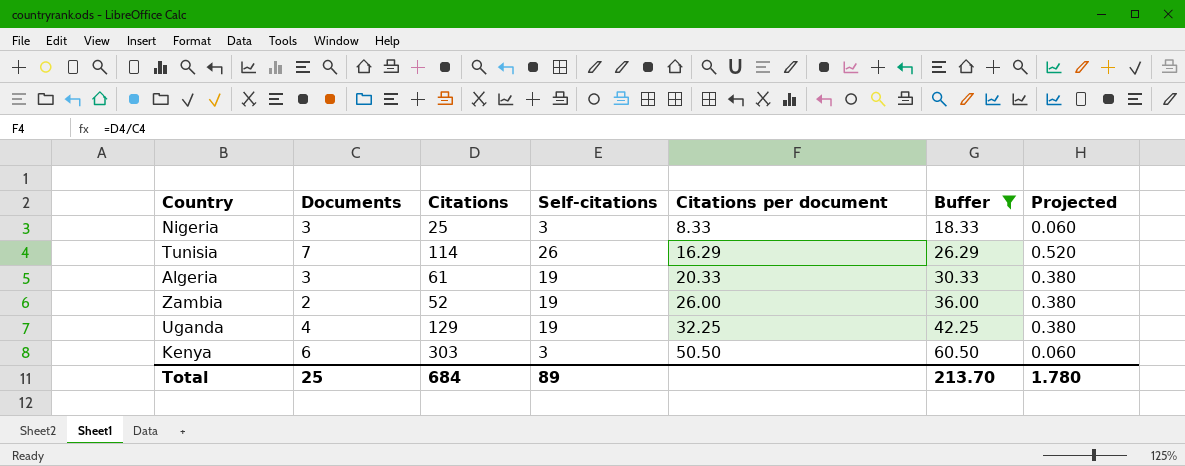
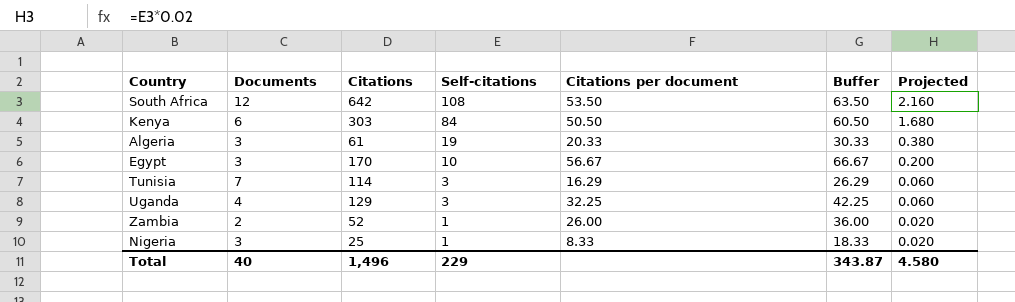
filter: Buffer <= 60.50 -> none
row order: Citations per document ascending -> Self-citations descending
Kenya | Self-citations: 3 -> 84
Kenya | Projected: 0.060 -> 1.680
Tunisia | Self-citations: 26 -> 3
Tunisia | Projected: 0.520 -> 0.060
Uganda | Self-citations: 19 -> 3
Uganda | Projected: 0.380 -> 0.060
Zambia | Self-citations: 19 -> 1
Zambia | Projected: 0.380 -> 0.020
Nigeria | Self-citations: 3 -> 1
Nigeria | Projected: 0.060 -> 0.020
Total | Documents: 25 -> 40
Total | Citations: 684 -> 1,496
Total | Self-citations: 89 -> 229
Total | Buffer: 213.70 -> 343.87
Total | Projected: 1.780 -> 4.580

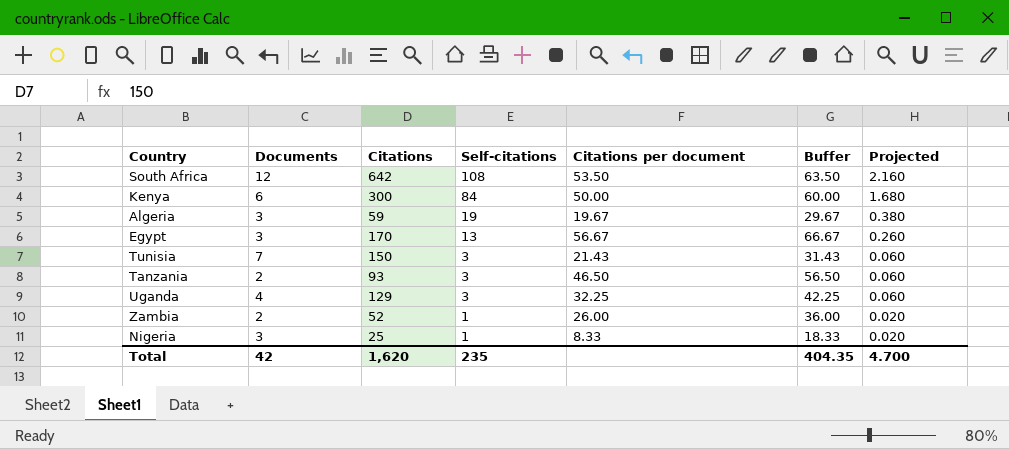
Kenya | Citations: 303 -> 300
Kenya | Citations per document: 50.50 -> 50.00
Kenya | Buffer: 60.50 -> 60.00
Algeria | Citations: 61 -> 59
Algeria | Citations per document: 20.33 -> 19.67
Algeria | Buffer: 30.33 -> 29.67
Egypt | Self-citations: 10 -> 13
Egypt | Projected: 0.200 -> 0.260
Tunisia | Citations: 114 -> 150
Tunisia | Citations per document: 16.29 -> 21.43
Tunisia | Buffer: 26.29 -> 31.43
row Tanzania: none -> 2 | 93 | 3 | 46.50 | 56.50 | 0.060
Total | Documents: 40 -> 42
Total | Citations: 1,496 -> 1,620
Total | Self-citations: 229 -> 235
Total | Buffer: 343.87 -> 404.35
Total | Projected: 4.580 -> 4.700

